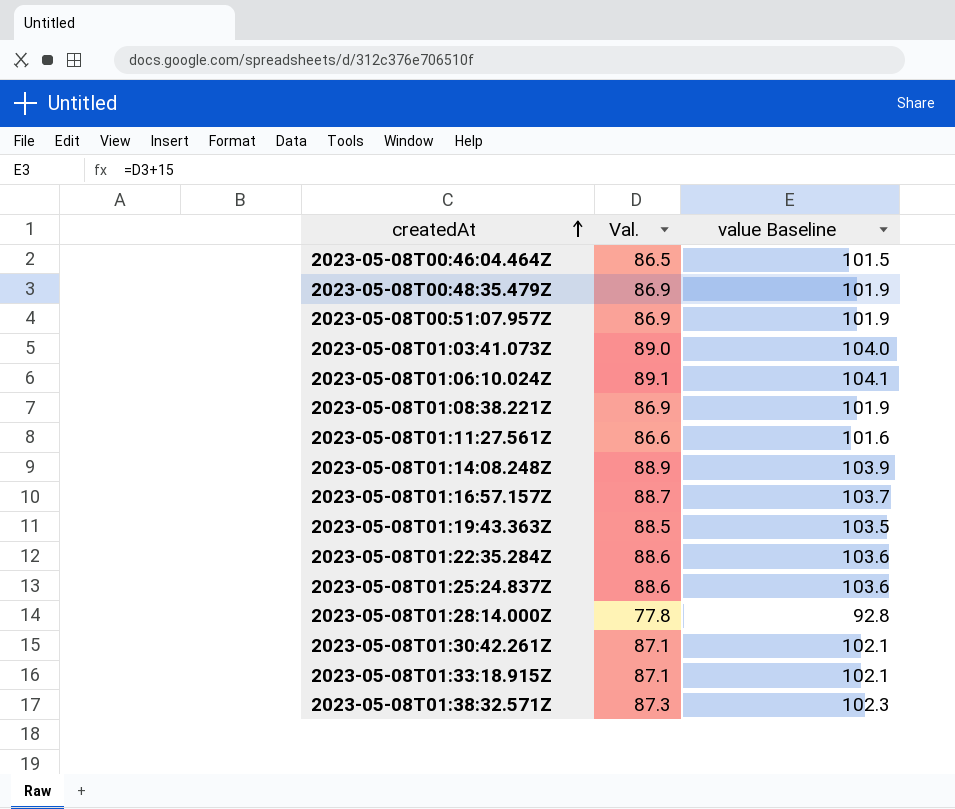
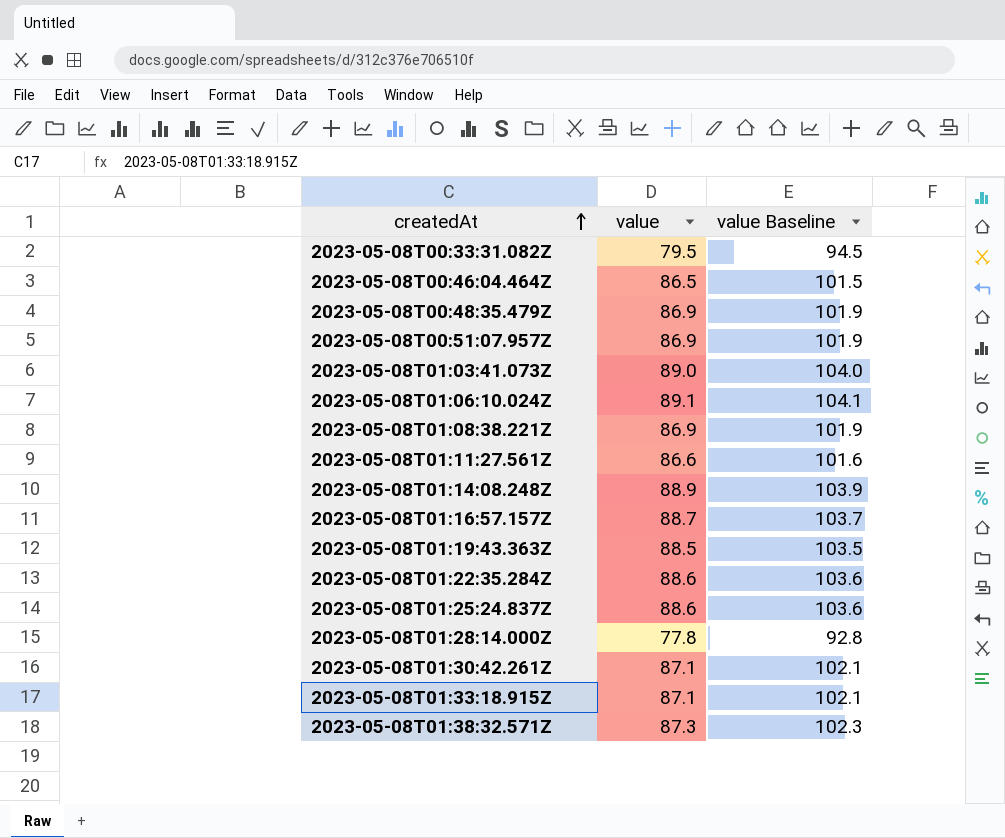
column name: Val. -> value
row 2023-05-08T00:33:31.082Z: none -> 79.5 | 94.5

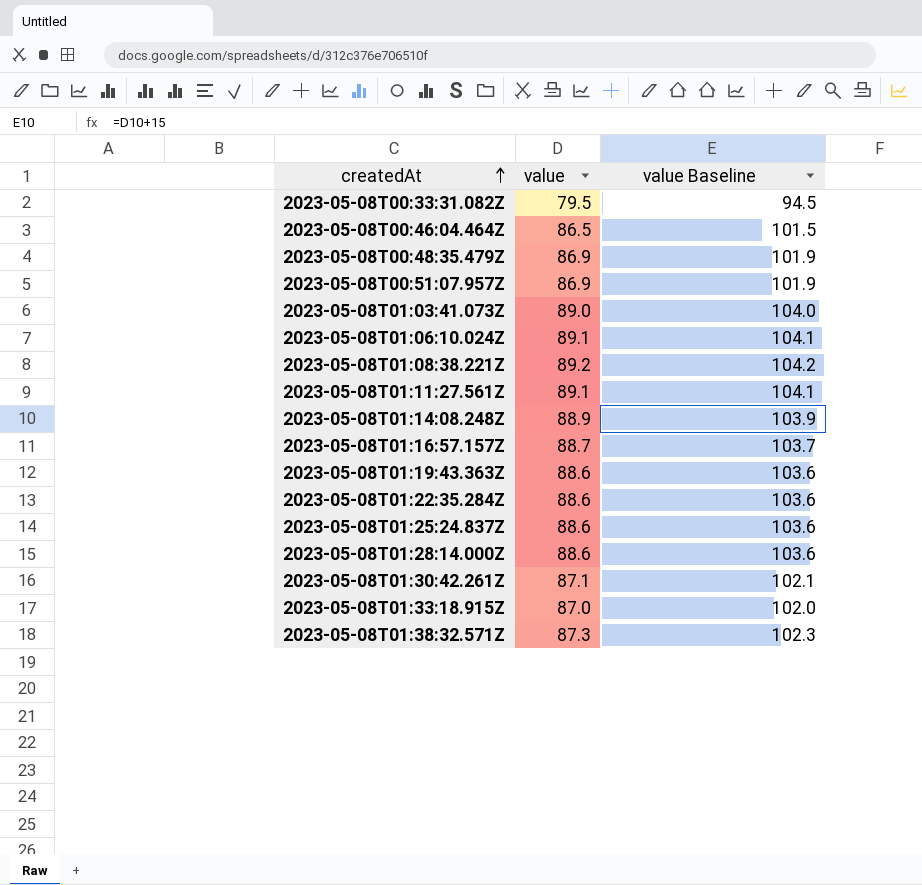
2023-05-08T01:08:38.221Z | value: 86.9 -> 89.2
2023-05-08T01:08:38.221Z | value Baseline: 101.9 -> 104.2
2023-05-08T01:11:27.561Z | value: 86.6 -> 89.1
2023-05-08T01:11:27.561Z | value Baseline: 101.6 -> 104.1
2023-05-08T01:19:43.363Z | value: 88.5 -> 88.6
2023-05-08T01:19:43.363Z | value Baseline: 103.5 -> 103.6
2023-05-08T01:28:14.000Z | value: 77.8 -> 88.6
2023-05-08T01:28:14.000Z | value Baseline: 92.8 -> 103.6
2023-05-08T01:33:18.915Z | value: 87.1 -> 87.0
2023-05-08T01:33:18.915Z | value Baseline: 102.1 -> 102.0

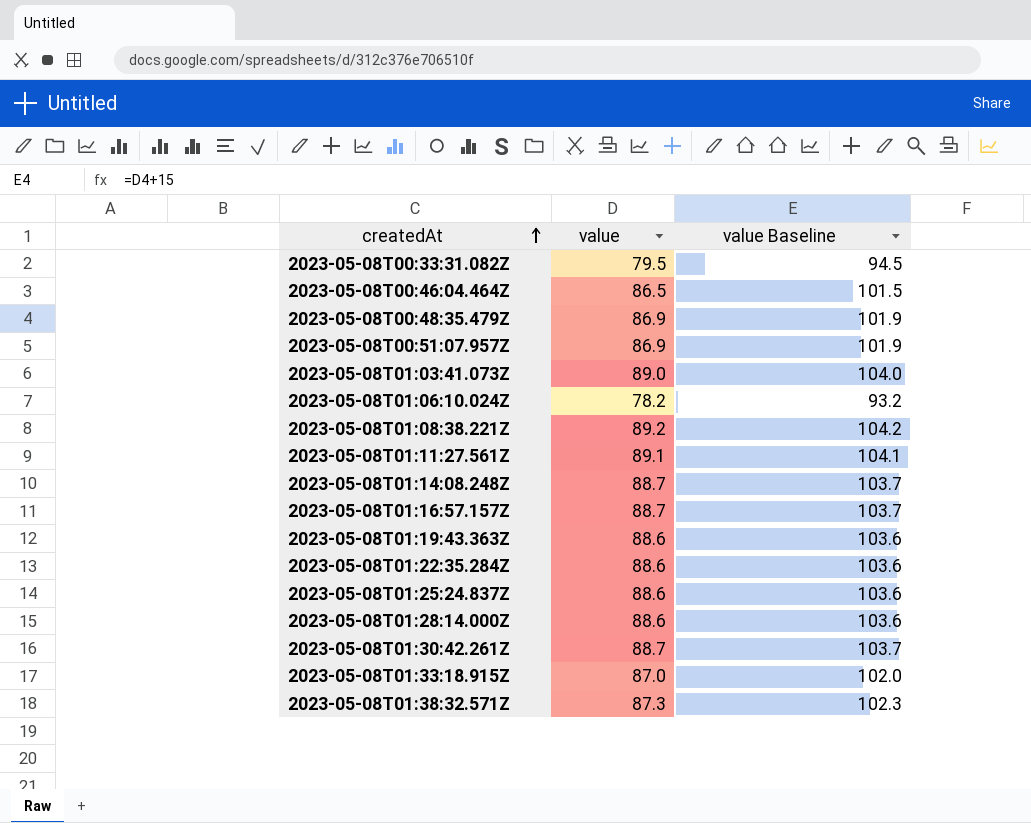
2023-05-08T01:06:10.024Z | value: 89.1 -> 78.2
2023-05-08T01:06:10.024Z | value Baseline: 104.1 -> 93.2
2023-05-08T01:14:08.248Z | value: 88.9 -> 88.7
2023-05-08T01:14:08.248Z | value Baseline: 103.9 -> 103.7
2023-05-08T01:30:42.261Z | value: 87.1 -> 88.7
2023-05-08T01:30:42.261Z | value Baseline: 102.1 -> 103.7

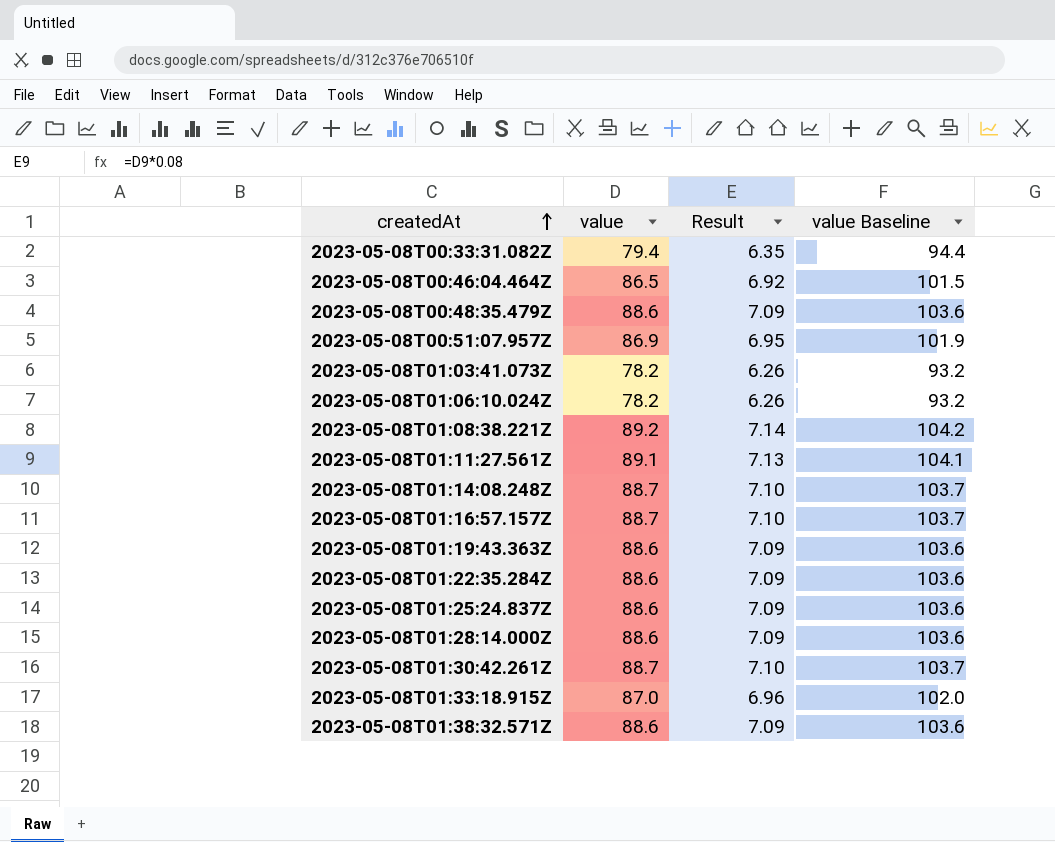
column Result | formula: none -> [value] * 0.08
2023-05-08T00:33:31.082Z | value: 79.5 -> 79.4
2023-05-08T00:33:31.082Z | value Baseline: 94.5 -> 94.4
2023-05-08T00:48:35.479Z | value: 86.9 -> 88.6
2023-05-08T00:48:35.479Z | value Baseline: 101.9 -> 103.6
2023-05-08T01:03:41.073Z | value: 89.0 -> 78.2
2023-05-08T01:03:41.073Z | value Baseline: 104.0 -> 93.2
2023-05-08T01:38:32.571Z | value: 87.3 -> 88.6
2023-05-08T01:38:32.571Z | value Baseline: 102.3 -> 103.6

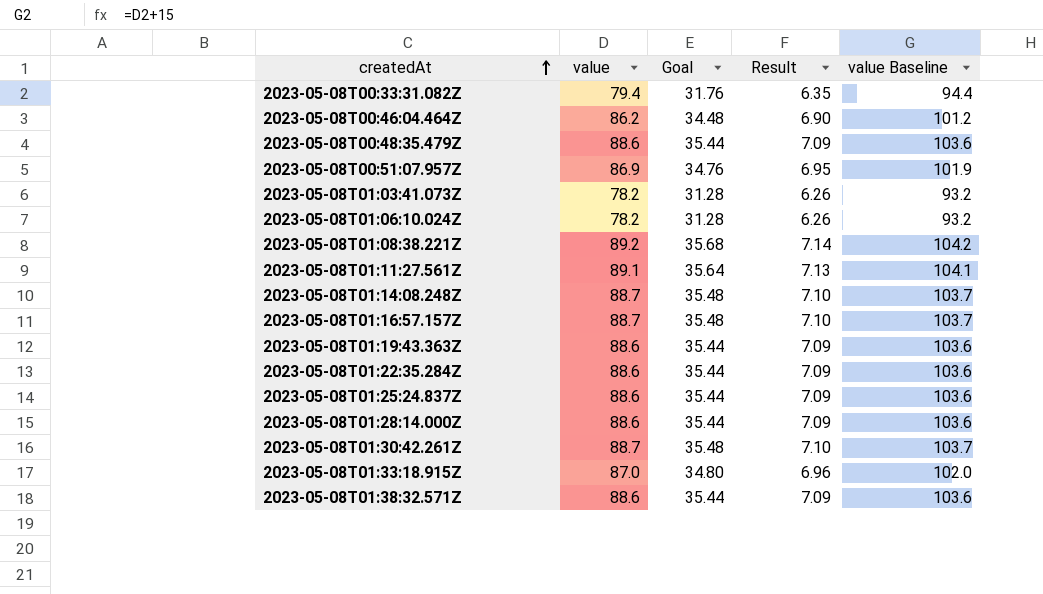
column Goal | formula: none -> [value] * 0.4
2023-05-08T00:46:04.464Z | value: 86.5 -> 86.2
2023-05-08T00:46:04.464Z | Result: 6.92 -> 6.90
2023-05-08T00:46:04.464Z | value Baseline: 101.5 -> 101.2

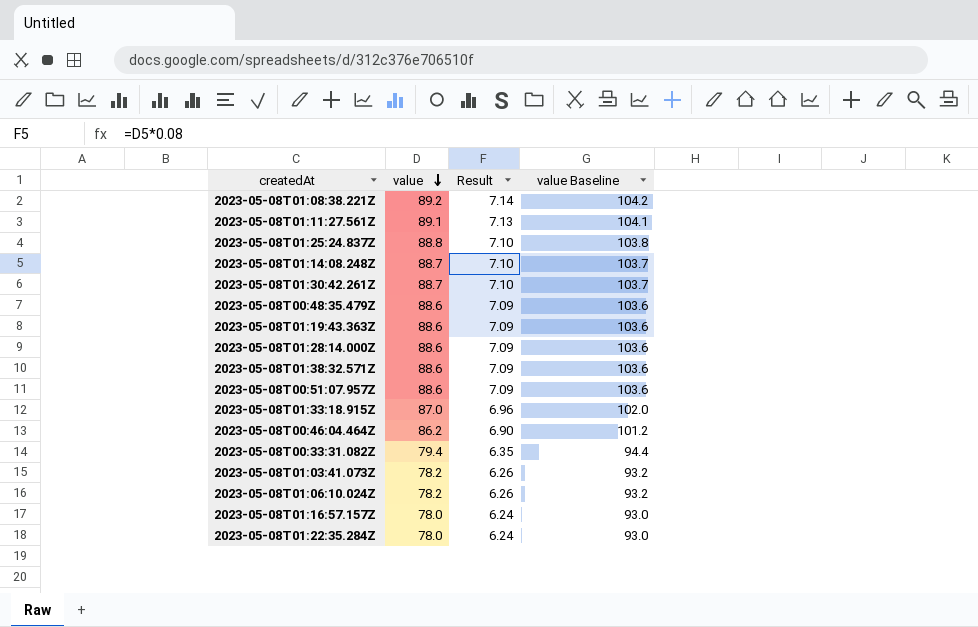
row order: createdAt ascending -> value descending
column Goal | formula: [value] * 0.4 -> none
2023-05-08T01:25:24.837Z | value: 88.6 -> 88.8
2023-05-08T01:25:24.837Z | Result: 7.09 -> 7.10
2023-05-08T01:25:24.837Z | value Baseline: 103.6 -> 103.8
2023-05-08T00:51:07.957Z | value: 86.9 -> 88.6
2023-05-08T00:51:07.957Z | Result: 6.95 -> 7.09
2023-05-08T00:51:07.957Z | value Baseline: 101.9 -> 103.6
2023-05-08T01:16:57.157Z | value: 88.7 -> 78.0
2023-05-08T01:16:57.157Z | Result: 7.10 -> 6.24
2023-05-08T01:16:57.157Z | value Baseline: 103.7 -> 93.0
2023-05-08T01:22:35.284Z | value: 88.6 -> 78.0
2023-05-08T01:22:35.284Z | Result: 7.09 -> 6.24
2023-05-08T01:22:35.284Z | value Baseline: 103.6 -> 93.0

